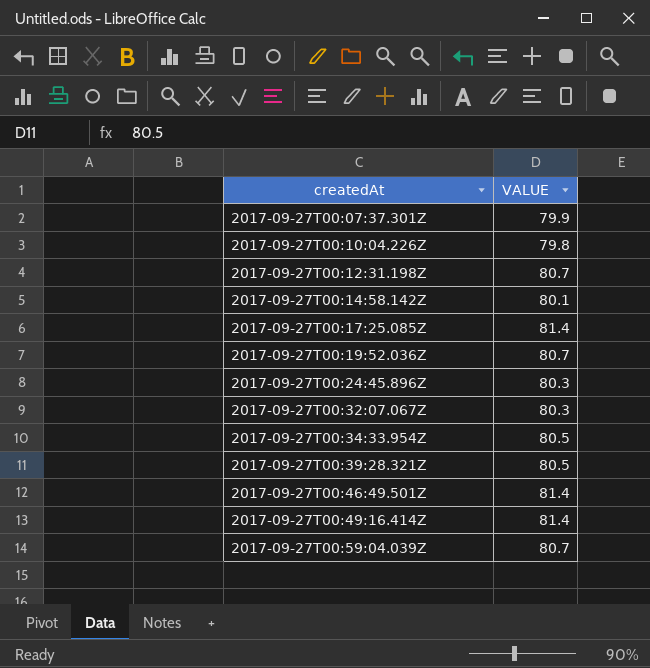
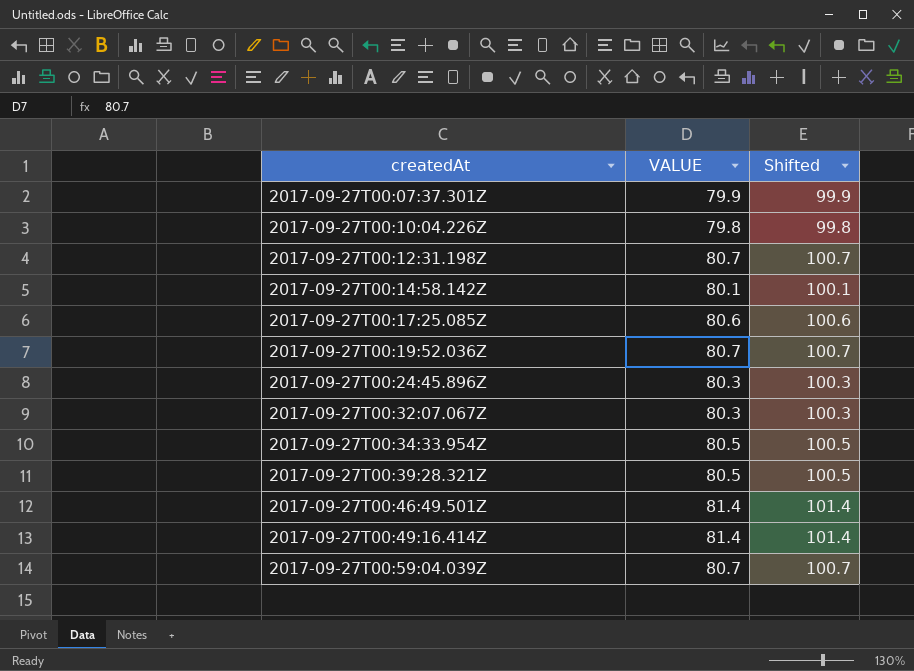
column Shifted | formula: none -> [VALUE] + 20
2017-09-27T00:17:25.085Z | VALUE: 81.4 -> 80.6

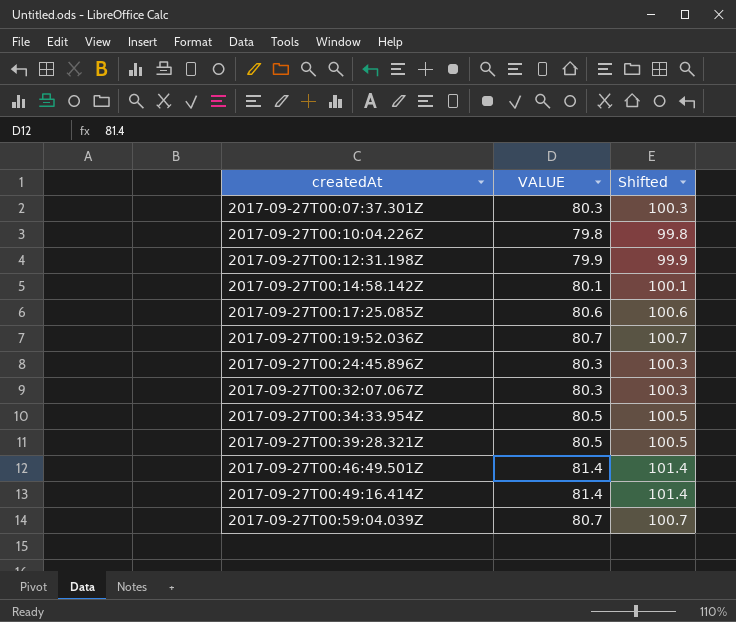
2017-09-27T00:07:37.301Z | VALUE: 79.9 -> 80.3
2017-09-27T00:07:37.301Z | Shifted: 99.9 -> 100.3
2017-09-27T00:12:31.198Z | VALUE: 80.7 -> 79.9
2017-09-27T00:12:31.198Z | Shifted: 100.7 -> 99.9

